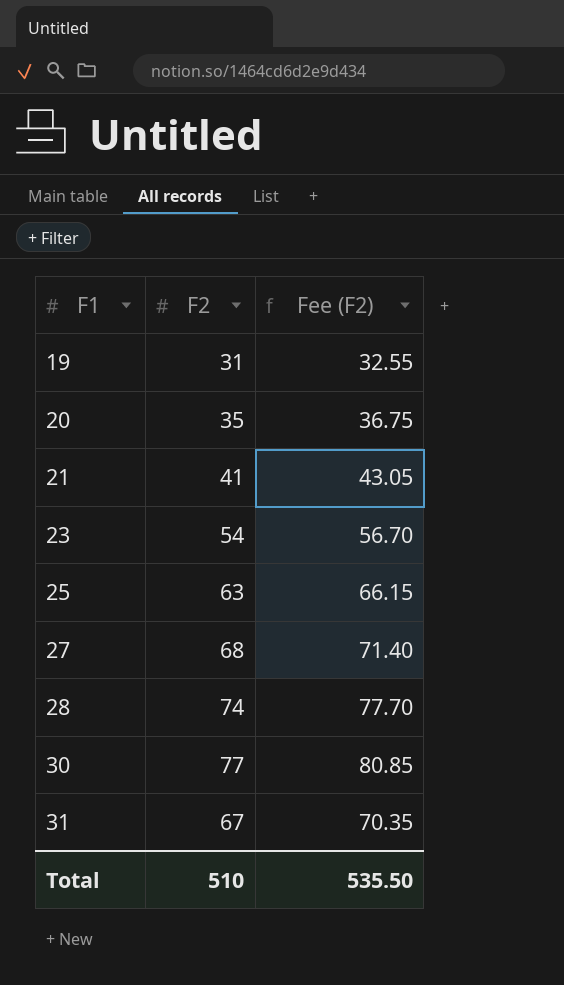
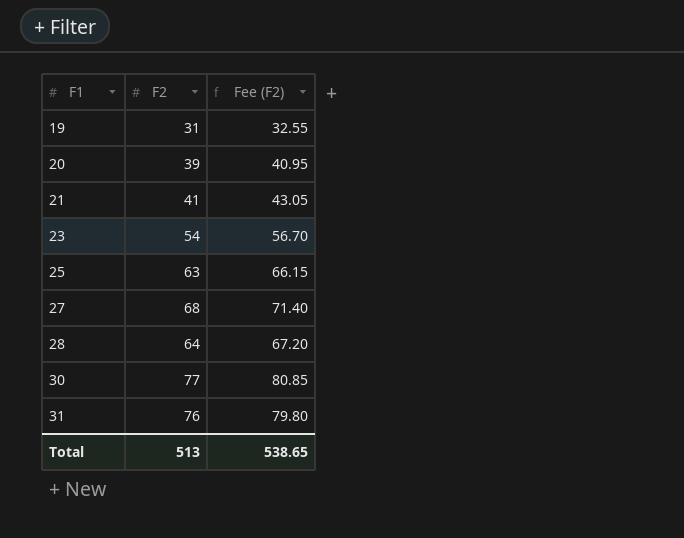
20 | F2: 35 -> 39
20 | Fee (F2): 36.75 -> 40.95
28 | F2: 74 -> 64
28 | Fee (F2): 77.70 -> 67.20
31 | F2: 67 -> 76
31 | Fee (F2): 70.35 -> 79.80
Total | F2: 510 -> 513
Total | Fee (F2): 535.50 -> 538.65

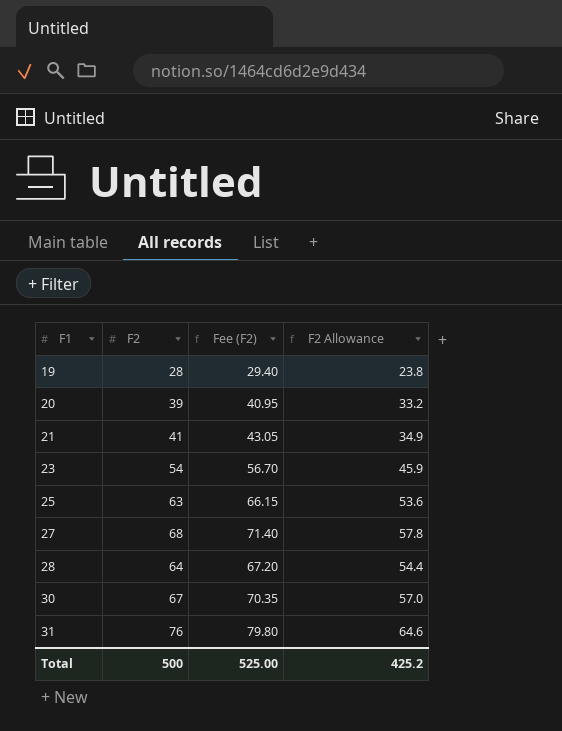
column F2 Allowance | formula: none -> [F2] * 0.85
19 | F2: 31 -> 28
19 | Fee (F2): 32.55 -> 29.40
30 | F2: 77 -> 67
30 | Fee (F2): 80.85 -> 70.35
Total | F2: 513 -> 500
Total | Fee (F2): 538.65 -> 525.00

